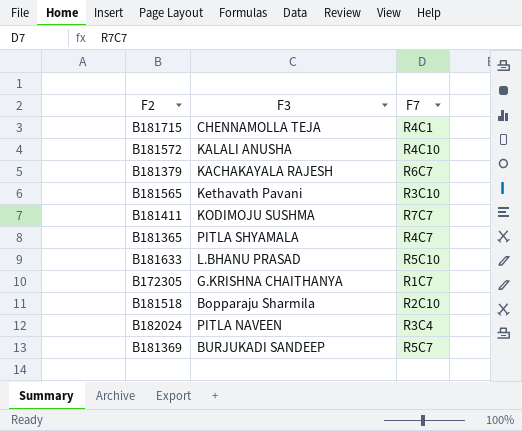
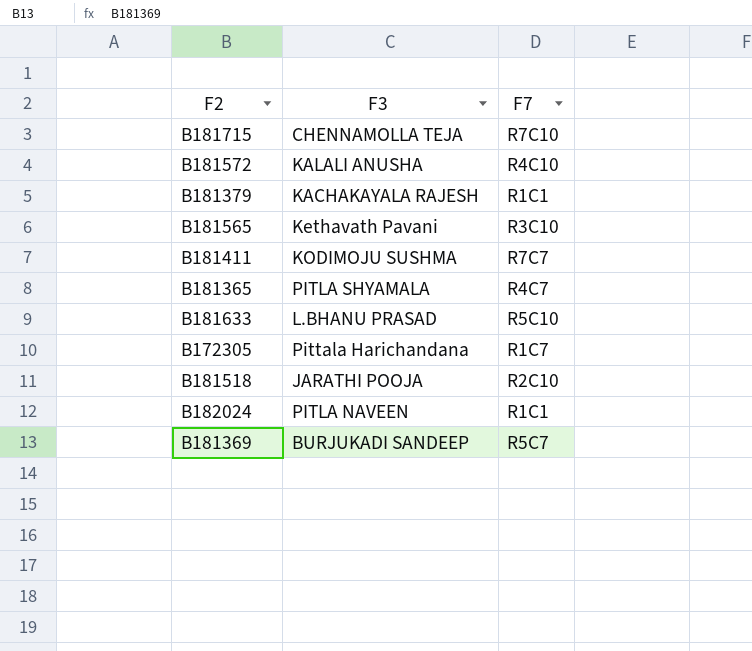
B181715 | F7: R4C1 -> R7C10
B181379 | F7: R6C7 -> R1C1
B172305 | F3: G.KRISHNA CHAITHANYA -> Pittala Harichandana
B181518 | F3: Bopparaju Sharmila -> JARATHI POOJA
B182024 | F7: R3C4 -> R1C1

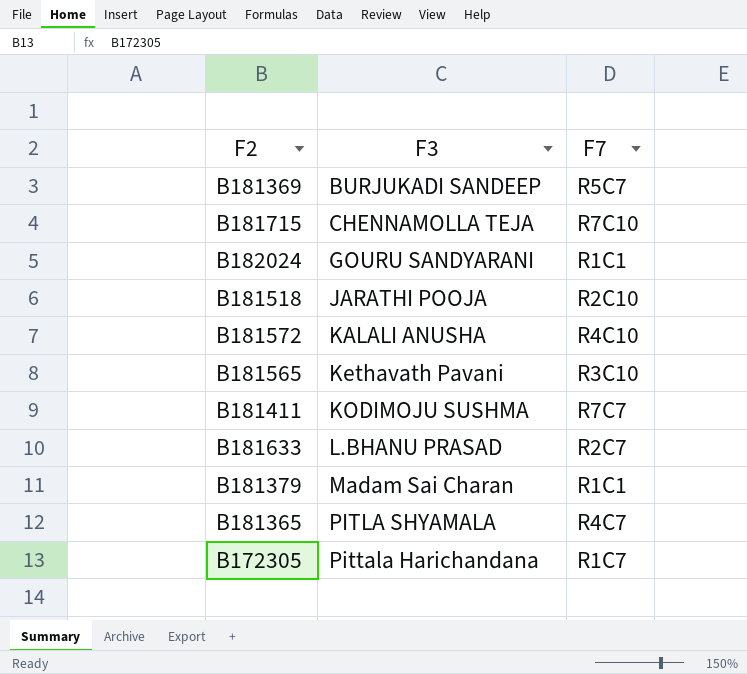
row order: none -> F3 ascending
B182024 | F3: PITLA NAVEEN -> GOURU SANDYARANI
B181633 | F7: R5C10 -> R2C7
B181379 | F3: KACHAKAYALA RAJESH -> Madam Sai Charan

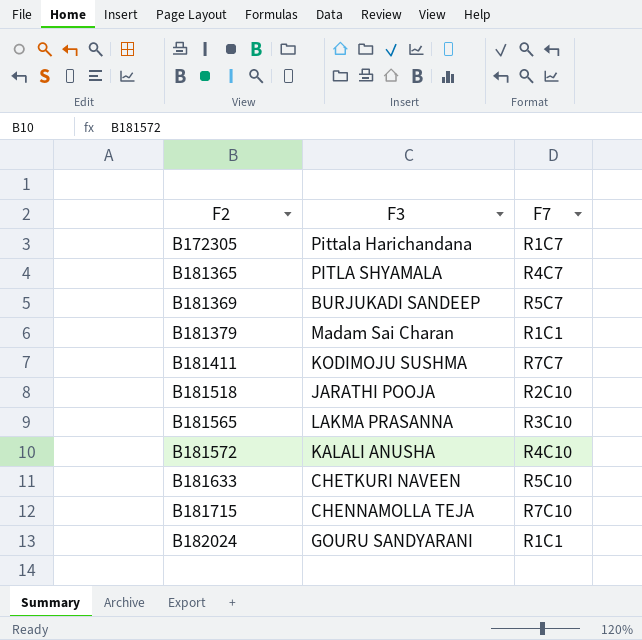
row order: F3 ascending -> F2 ascending
B181565 | F3: Kethavath Pavani -> LAKMA PRASANNA
B181633 | F3: L.BHANU PRASAD -> CHETKURI NAVEEN
B181633 | F7: R2C7 -> R5C10

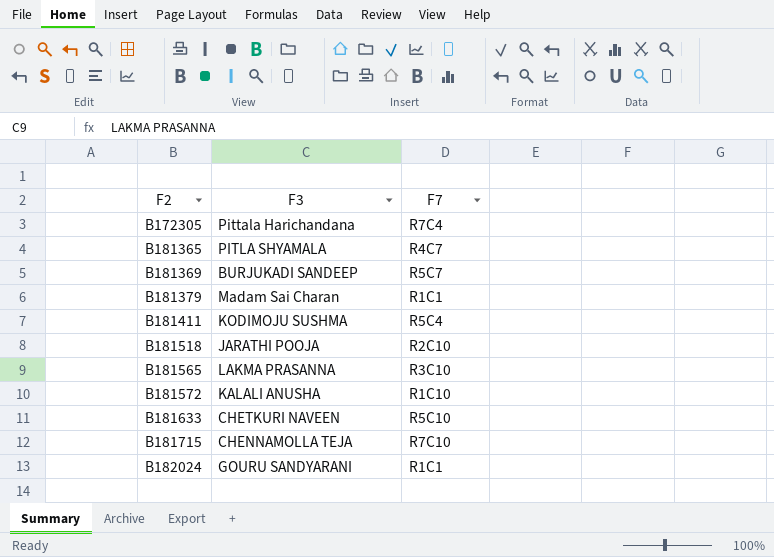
B172305 | F7: R1C7 -> R7C4
B181411 | F7: R7C7 -> R5C4
B181572 | F7: R4C10 -> R1C10

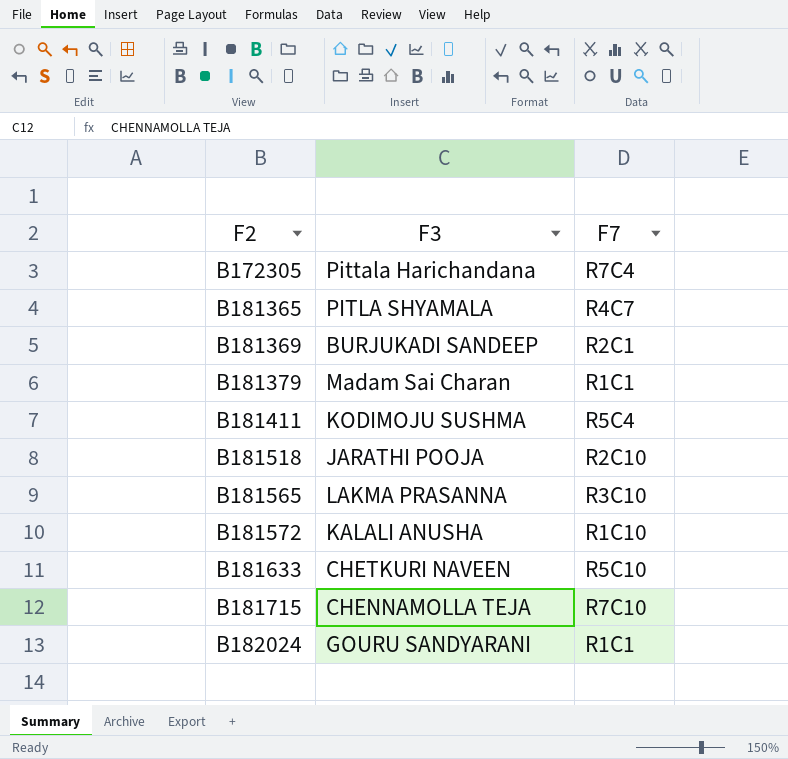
B181369 | F7: R5C7 -> R2C1

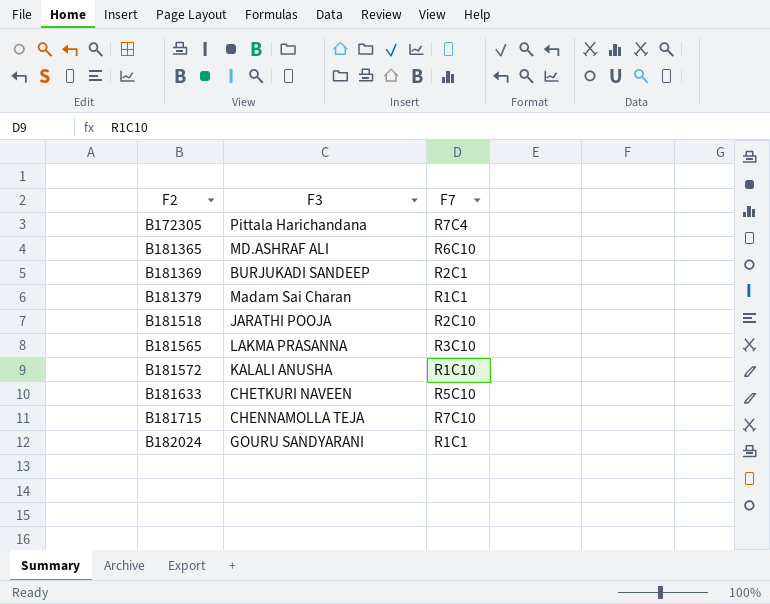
row B181411: KODIMOJU SUSHMA | R5C4 -> none
B181365 | F3: PITLA SHYAMALA -> MD.ASHRAF ALI
B181365 | F7: R4C7 -> R6C10

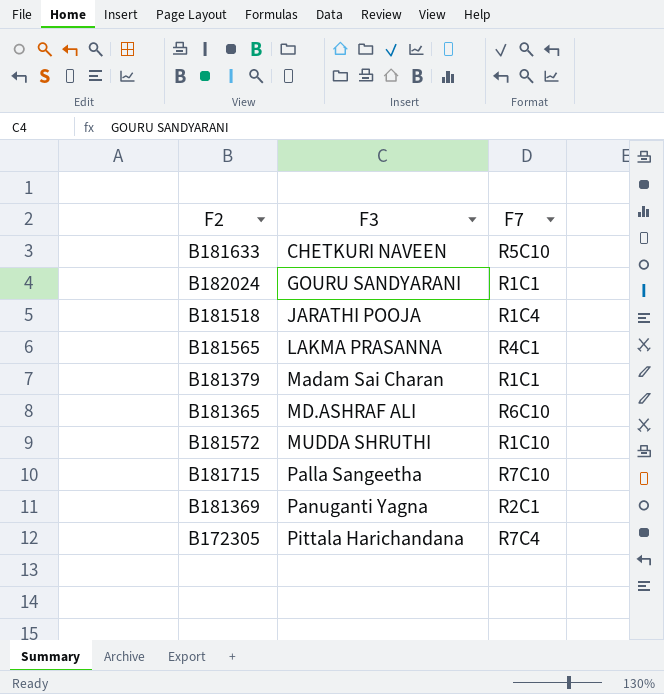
row order: F2 ascending -> F3 ascending
B181518 | F7: R2C10 -> R1C4
B181565 | F7: R3C10 -> R4C1
B181572 | F3: KALALI ANUSHA -> MUDDA SHRUTHI
B181715 | F3: CHENNAMOLLA TEJA -> Palla Sangeetha
B181369 | F3: BURJUKADI SANDEEP -> Panuganti Yagna

